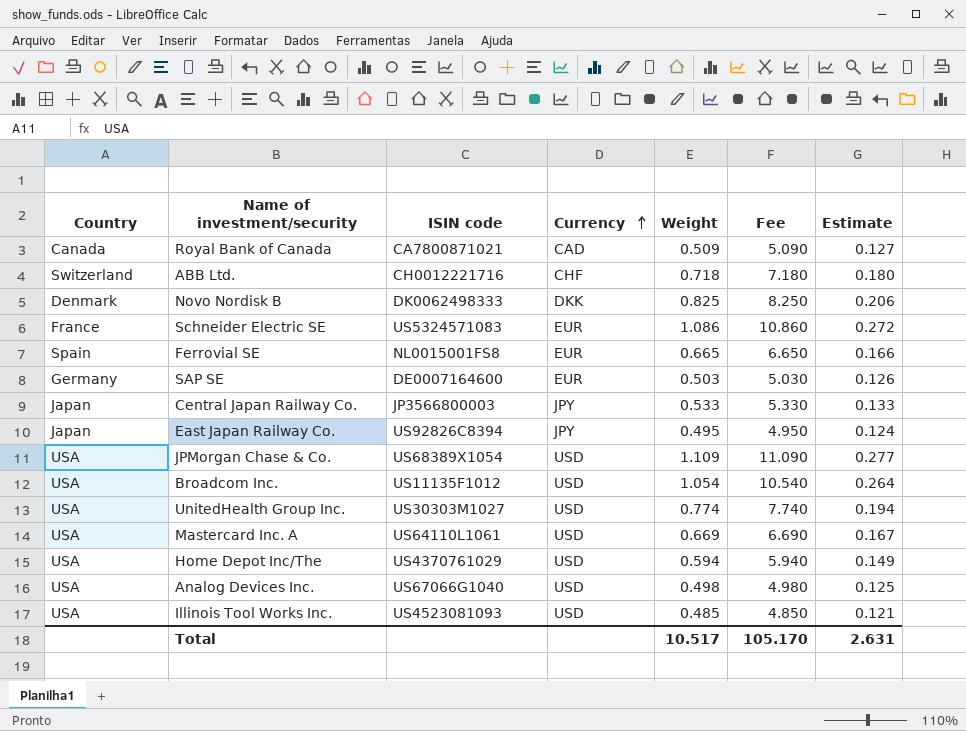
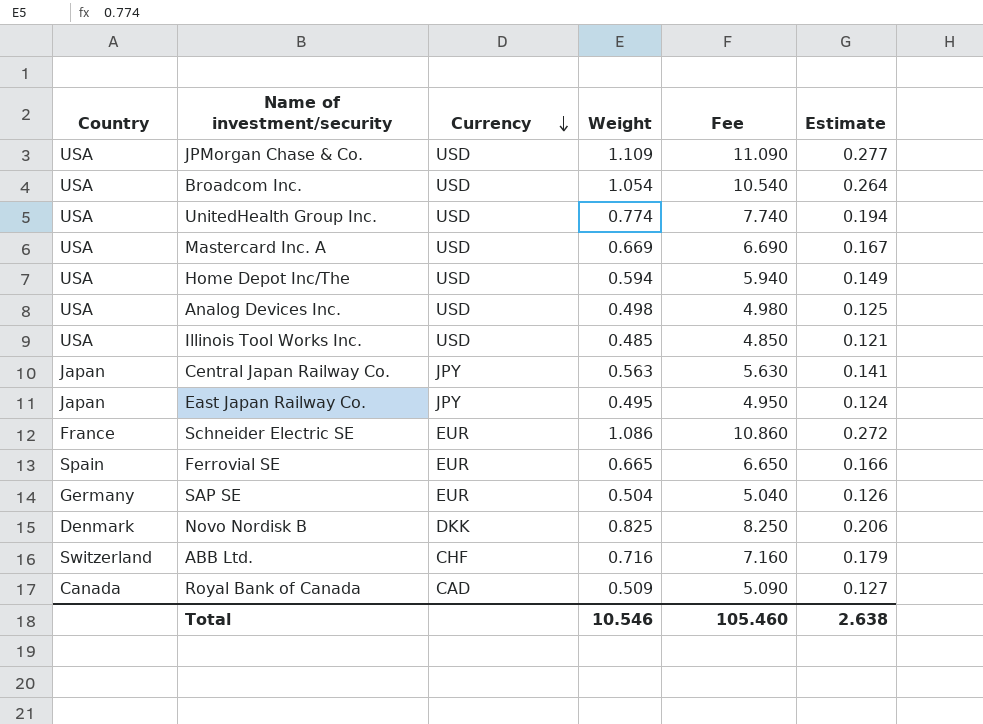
row order: Currency ascending -> Currency descending
column ISIN code | position: 3 -> none
Central Japan Railway Co. | Weight: 0.533 -> 0.563
Central Japan Railway Co. | Fee: 5.330 -> 5.630
Central Japan Railway Co. | Estimate: 0.133 -> 0.141
SAP SE | Weight: 0.503 -> 0.504
SAP SE | Fee: 5.030 -> 5.040
ABB Ltd. | Weight: 0.718 -> 0.716
ABB Ltd. | Fee: 7.180 -> 7.160
ABB Ltd. | Estimate: 0.180 -> 0.179
Total | Weight: 10.517 -> 10.546
Total | Fee: 105.170 -> 105.460
Total | Estimate: 2.631 -> 2.638

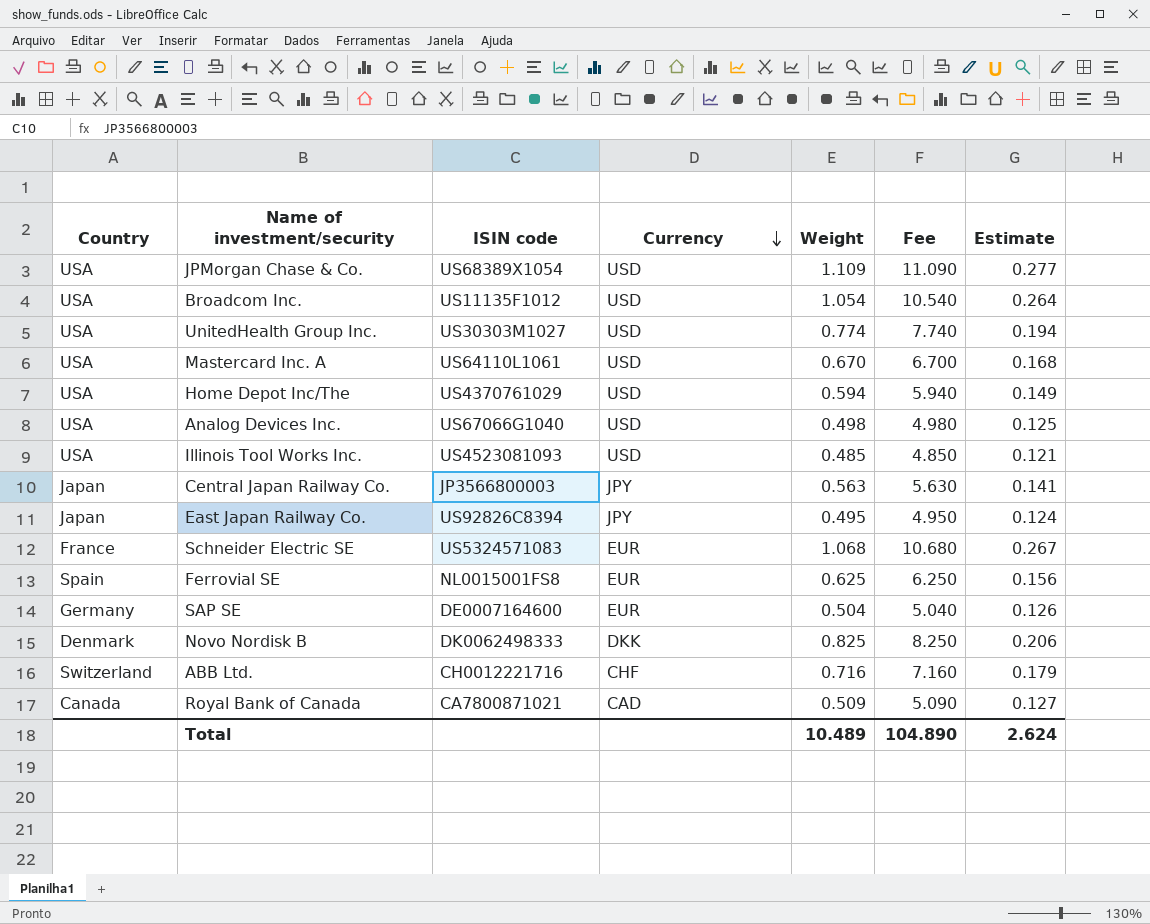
column ISIN code | position: none -> 3
Mastercard Inc. A | Weight: 0.669 -> 0.670
Mastercard Inc. A | Fee: 6.690 -> 6.700
Mastercard Inc. A | Estimate: 0.167 -> 0.168
Schneider Electric SE | Weight: 1.086 -> 1.068
Schneider Electric SE | Fee: 10.860 -> 10.680
Schneider Electric SE | Estimate: 0.272 -> 0.267
Ferrovial SE | Weight: 0.665 -> 0.625
Ferrovial SE | Fee: 6.650 -> 6.250
Ferrovial SE | Estimate: 0.166 -> 0.156
Total | Weight: 10.546 -> 10.489
Total | Fee: 105.460 -> 104.890
Total | Estimate: 2.638 -> 2.624

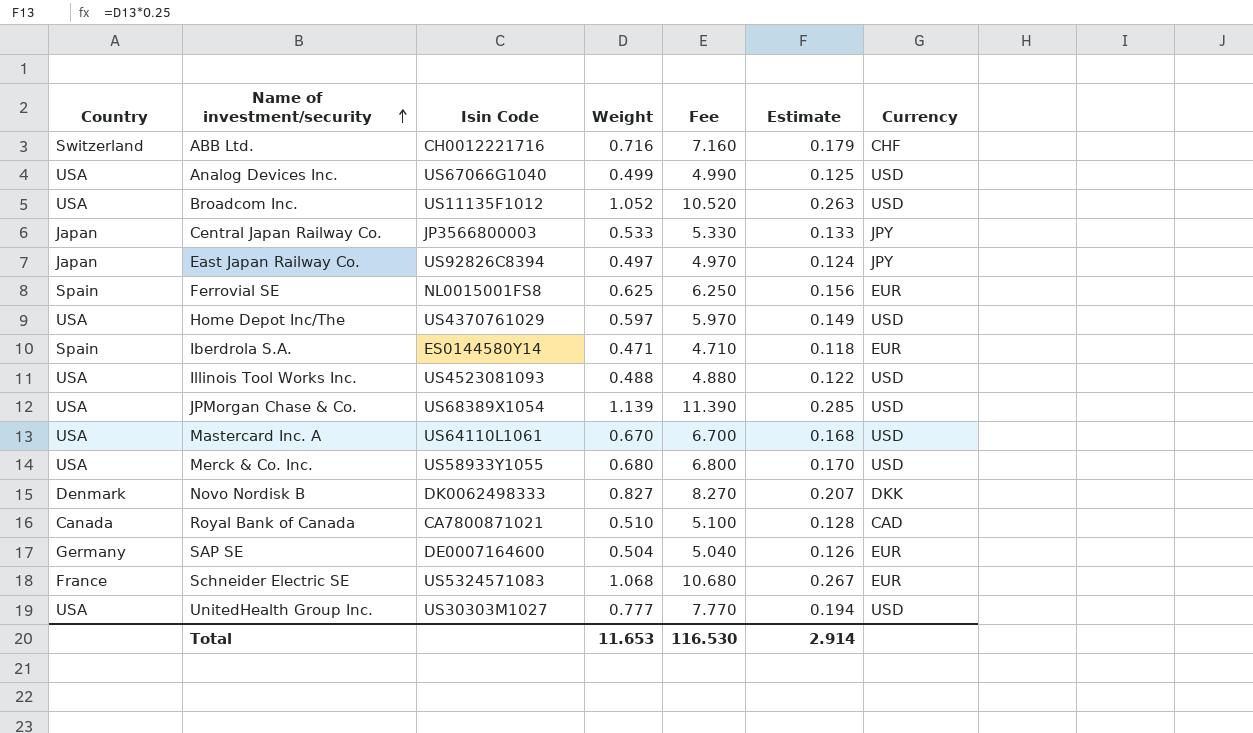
row order: Currency descending -> Name of investment/security ascending
column name: ISIN code -> Isin Code
column Currency | position: 4 -> 7
Analog Devices Inc. | Weight: 0.498 -> 0.499
Analog Devices Inc. | Fee: 4.980 -> 4.990
Broadcom Inc. | Weight: 1.054 -> 1.052
Broadcom Inc. | Fee: 10.540 -> 10.520
Broadcom Inc. | Estimate: 0.264 -> 0.263
Central Japan Railway Co. | Weight: 0.563 -> 0.533
Central Japan Railway Co. | Fee: 5.630 -> 5.330
Central Japan Railway Co. | Estimate: 0.141 -> 0.133
East Japan Railway Co. | Weight: 0.495 -> 0.497
East Japan Railway Co. | Fee: 4.950 -> 4.970
Home Depot Inc/The | Weight: 0.594 -> 0.597
Home Depot Inc/The | Fee: 5.940 -> 5.970
row Iberdrola S.A.: none -> Spain | ES0144580Y14 | 0.471 | 4.710 | 0.118 | EUR
Illinois Tool Works Inc. | Weight: 0.485 -> 0.488
Illinois Tool Works Inc. | Fee: 4.850 -> 4.880
Illinois Tool Works Inc. | Estimate: 0.121 -> 0.122
JPMorgan Chase & Co. | Weight: 1.109 -> 1.139
JPMorgan Chase & Co. | Fee: 11.090 -> 11.390
JPMorgan Chase & Co. | Estimate: 0.277 -> 0.285
row Merck & Co. Inc.: none -> USA | US58933Y1055 | 0.680 | 6.800 | 0.170 | USD
Novo Nordisk B | Weight: 0.825 -> 0.827
Novo Nordisk B | Fee: 8.250 -> 8.270
Novo Nordisk B | Estimate: 0.206 -> 0.207
Royal Bank of Canada | Weight: 0.509 -> 0.510
Royal Bank of Canada | Fee: 5.090 -> 5.100
Royal Bank of Canada | Estimate: 0.127 -> 0.128
UnitedHealth Group Inc. | Weight: 0.774 -> 0.777
UnitedHealth Group Inc. | Fee: 7.740 -> 7.770
Total | Weight: 10.489 -> 11.653
Total | Fee: 104.890 -> 116.530
Total | Estimate: 2.624 -> 2.914

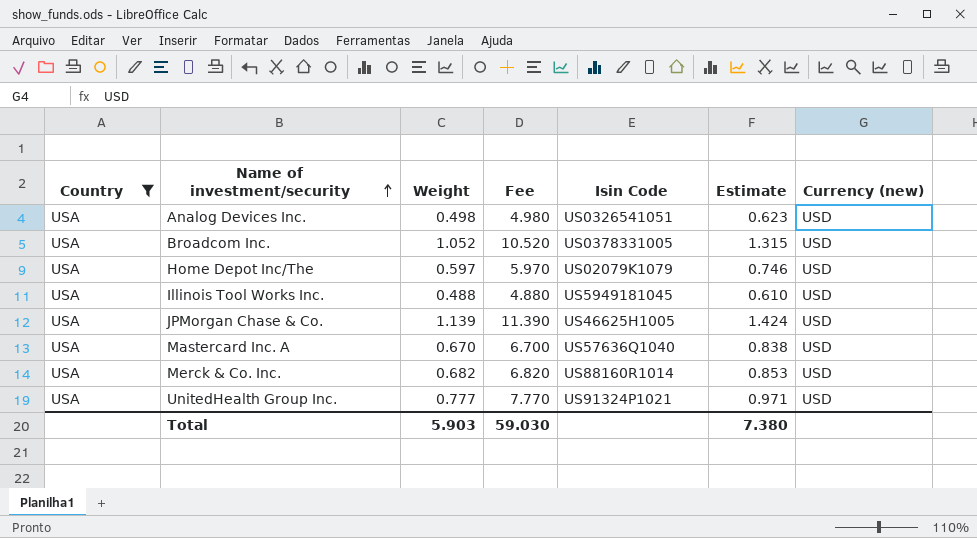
filter: none -> Country = USA
column Isin Code | position: 3 -> 5
column Estimate | formula: [Weight] * 0.25 -> [Weight] * 1.25
column name: Currency -> Currency (new)
Analog Devices Inc. | Weight: 0.499 -> 0.498
Analog Devices Inc. | Fee: 4.990 -> 4.980
Analog Devices Inc. | Isin Code: US67066G1040 -> US0326541051
Broadcom Inc. | Isin Code: US11135F1012 -> US0378331005
Home Depot Inc/The | Isin Code: US4370761029 -> US02079K1079
Illinois Tool Works Inc. | Isin Code: US4523081093 -> US5949181045
JPMorgan Chase & Co. | Isin Code: US68389X1054 -> US46625H1005
Mastercard Inc. A | Isin Code: US64110L1061 -> US57636Q1040
Merck & Co. Inc. | Weight: 0.680 -> 0.682
Merck & Co. Inc. | Fee: 6.800 -> 6.820
Merck & Co. Inc. | Isin Code: US58933Y1055 -> US88160R1014
UnitedHealth Group Inc. | Isin Code: US30303M1027 -> US91324P1021
Total | Weight: 11.653 -> 5.903
Total | Fee: 116.530 -> 59.030
Total | Estimate: 2.914 -> 7.380

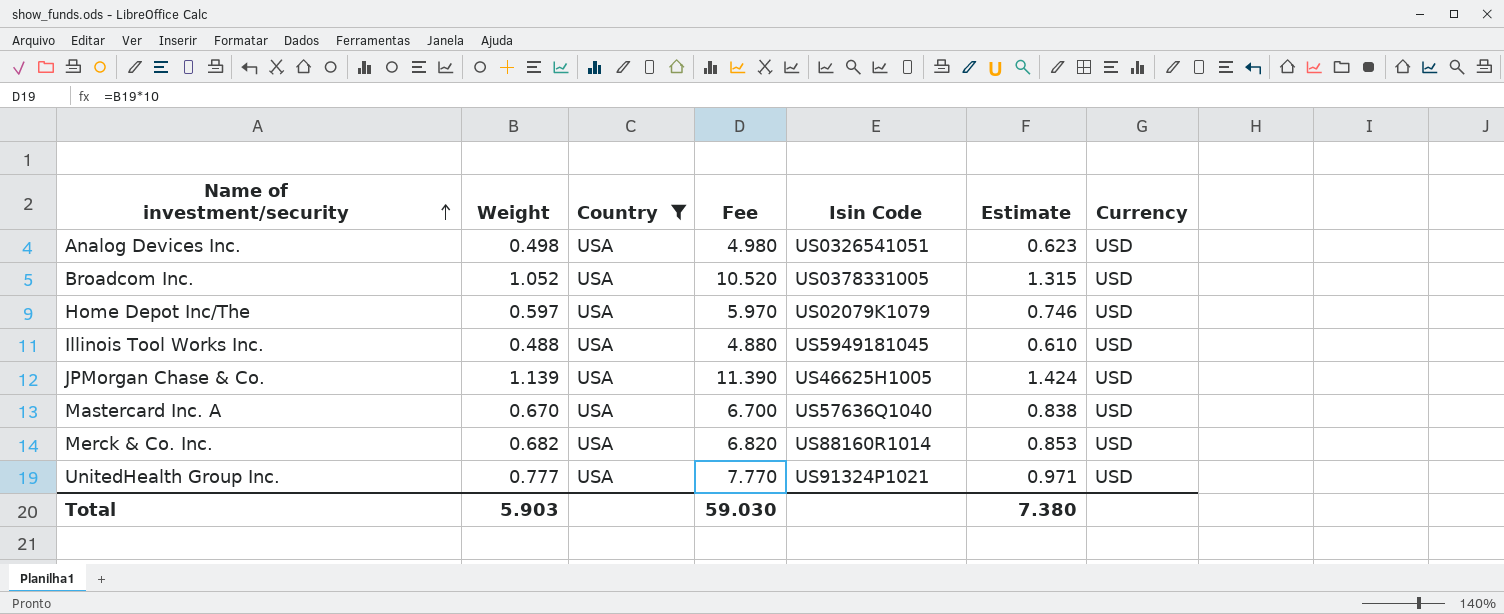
column Country | position: 1 -> 3
column name: Currency (new) -> Currency

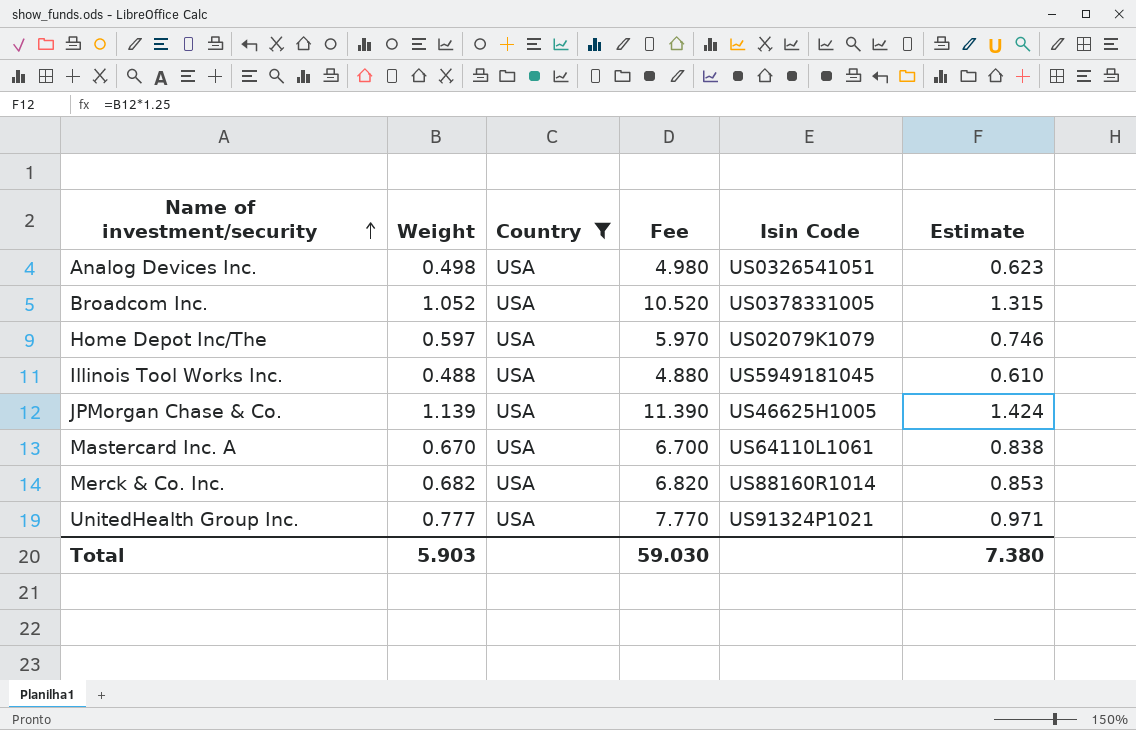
column Currency | position: 7 -> none
Mastercard Inc. A | Isin Code: US57636Q1040 -> US64110L1061

